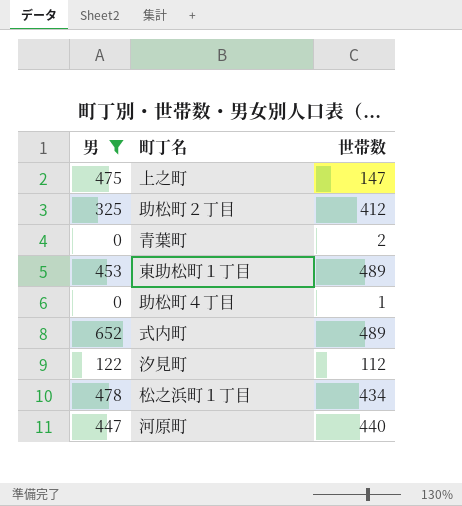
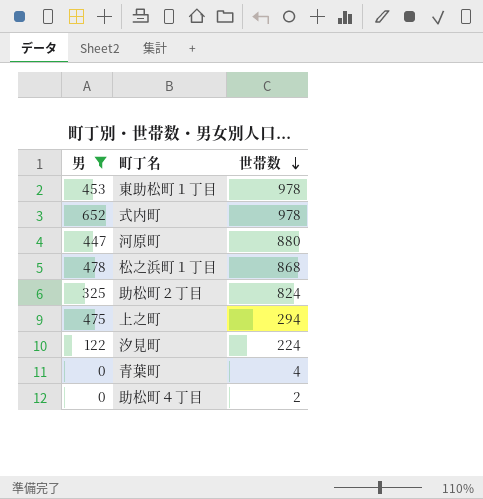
row order: none -> 世帯数 descending
東助松町１丁目 | 世帯数: 489 -> 978
式内町 | 世帯数: 489 -> 978
河原町 | 世帯数: 440 -> 880
松之浜町１丁目 | 世帯数: 434 -> 868
助松町２丁目 | 世帯数: 412 -> 824
上之町 | 世帯数: 147 -> 294
汐見町 | 世帯数: 112 -> 224
青葉町 | 世帯数: 2 -> 4
助松町４丁目 | 世帯数: 1 -> 2

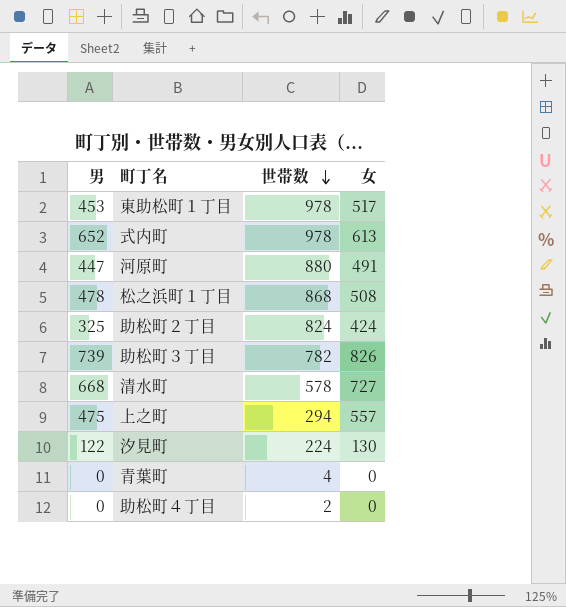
filter: 男 <= 652 -> none
column 女 | position: none -> 4

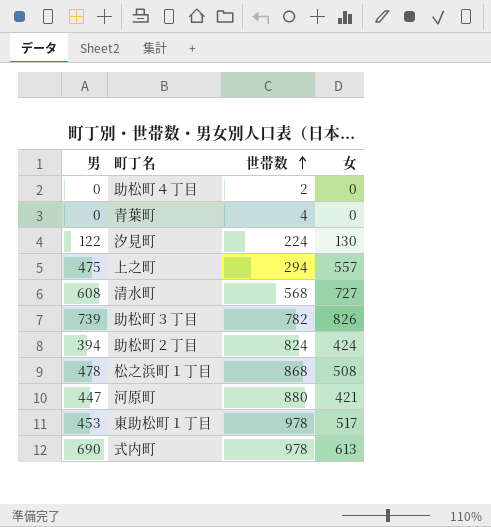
row order: 世帯数 descending -> 世帯数 ascending
清水町 | 男: 668 -> 608
清水町 | 世帯数: 578 -> 568
助松町２丁目 | 男: 325 -> 394
河原町 | 女: 491 -> 421
式内町 | 男: 652 -> 690

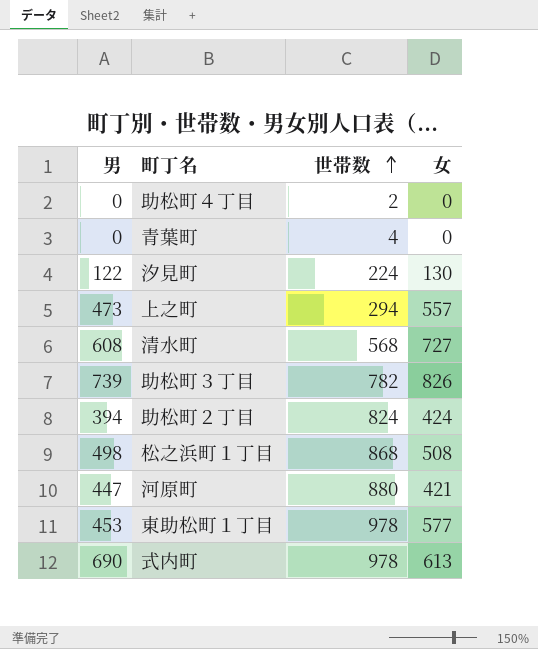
上之町 | 男: 475 -> 473
松之浜町１丁目 | 男: 478 -> 498
東助松町１丁目 | 女: 517 -> 577

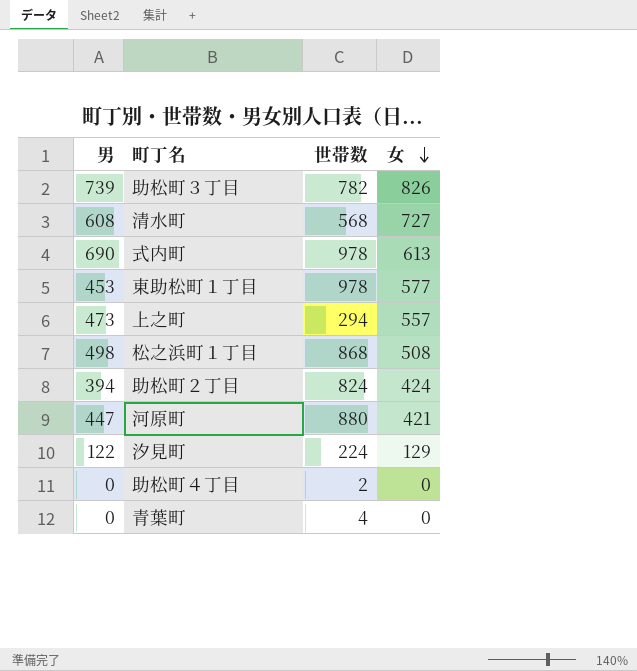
row order: 世帯数 ascending -> 女 descending
汐見町 | 女: 130 -> 129

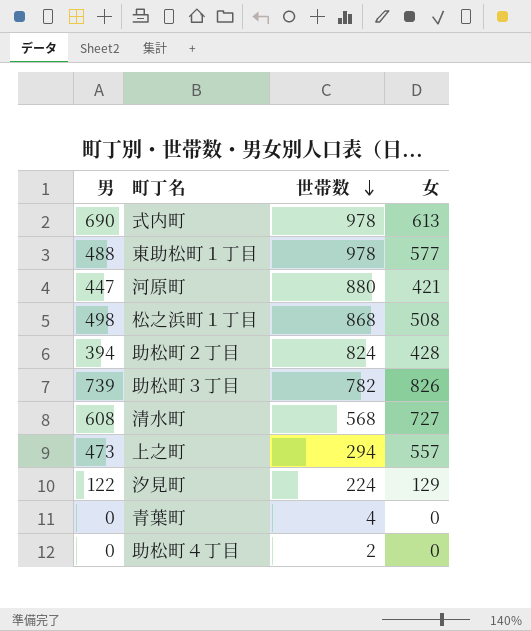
row order: 女 descending -> 世帯数 descending
東助松町１丁目 | 男: 453 -> 488
助松町２丁目 | 女: 424 -> 428

